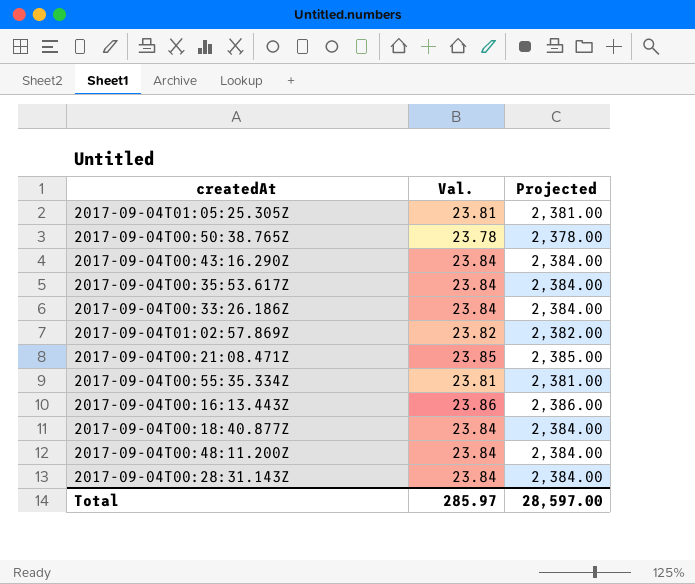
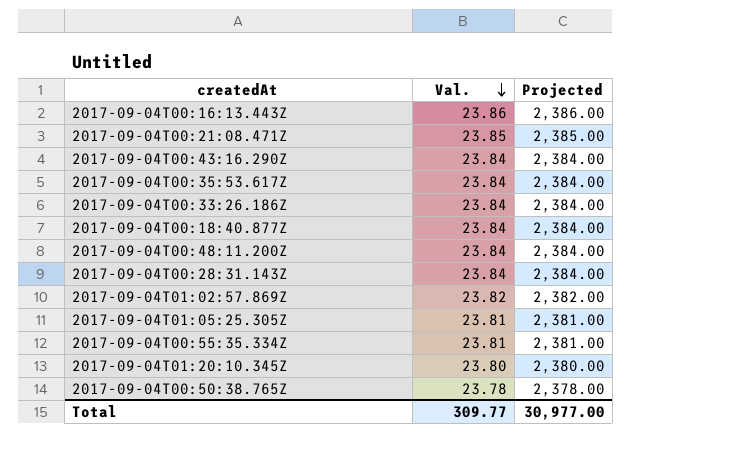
row order: none -> Val. descending
row 2017-09-04T01:20:10.345Z: none -> 23.80 | 2,380.00
Total | Val.: 285.97 -> 309.77
Total | Projected: 28,597.00 -> 30,977.00

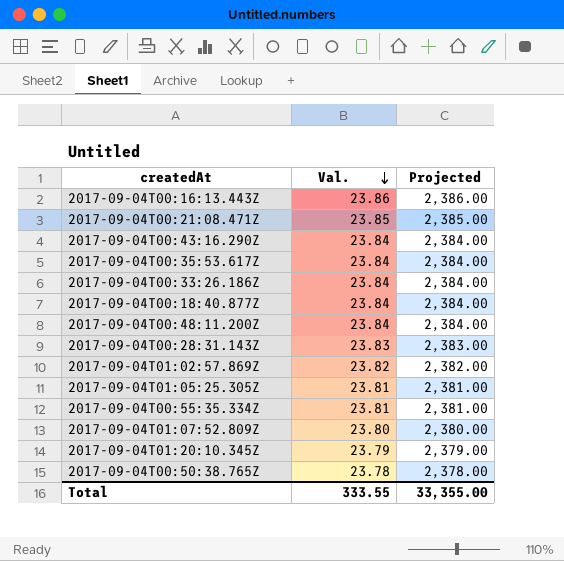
2017-09-04T00:28:31.143Z | Val.: 23.84 -> 23.83
2017-09-04T00:28:31.143Z | Projected: 2,384.00 -> 2,383.00
row 2017-09-04T01:07:52.809Z: none -> 23.80 | 2,380.00
2017-09-04T01:20:10.345Z | Val.: 23.80 -> 23.79
2017-09-04T01:20:10.345Z | Projected: 2,380.00 -> 2,379.00
Total | Val.: 309.77 -> 333.55
Total | Projected: 30,977.00 -> 33,355.00

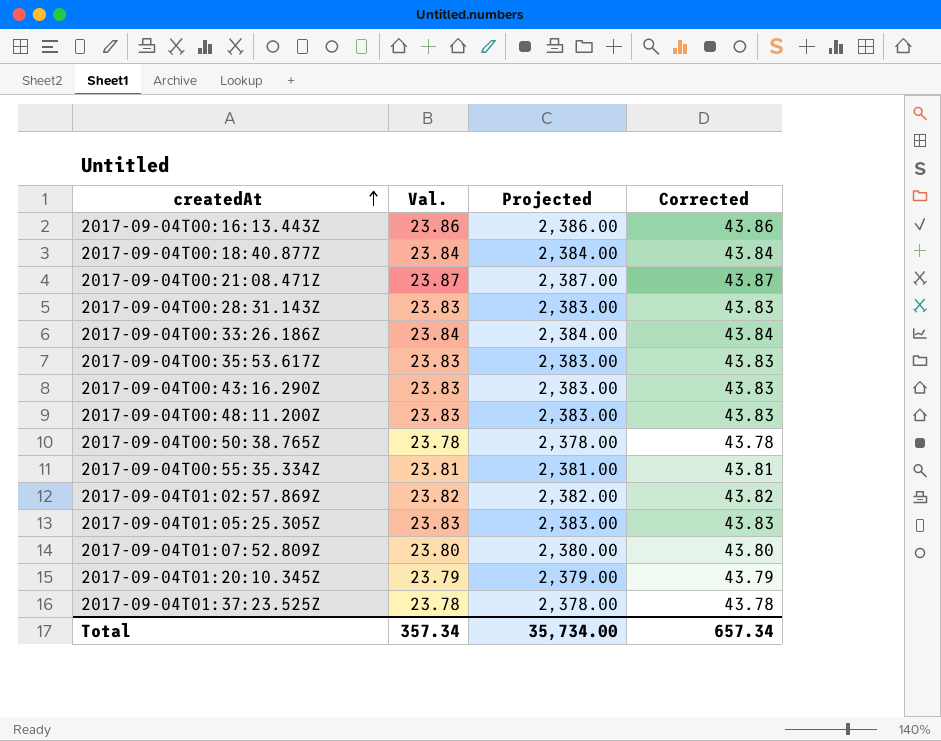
row order: Val. descending -> createdAt ascending
column Corrected | formula: none -> [Val.] + 20
2017-09-04T00:21:08.471Z | Val.: 23.85 -> 23.87
2017-09-04T00:21:08.471Z | Projected: 2,385.00 -> 2,387.00
2017-09-04T00:35:53.617Z | Val.: 23.84 -> 23.83
2017-09-04T00:35:53.617Z | Projected: 2,384.00 -> 2,383.00
2017-09-04T00:43:16.290Z | Val.: 23.84 -> 23.83
2017-09-04T00:43:16.290Z | Projected: 2,384.00 -> 2,383.00
2017-09-04T00:48:11.200Z | Val.: 23.84 -> 23.83
2017-09-04T00:48:11.200Z | Projected: 2,384.00 -> 2,383.00
2017-09-04T01:05:25.305Z | Val.: 23.81 -> 23.83
2017-09-04T01:05:25.305Z | Projected: 2,381.00 -> 2,383.00
row 2017-09-04T01:37:23.525Z: none -> 23.78 | 2,378.00 | 43.78
Total | Val.: 333.55 -> 357.34
Total | Projected: 33,355.00 -> 35,734.00

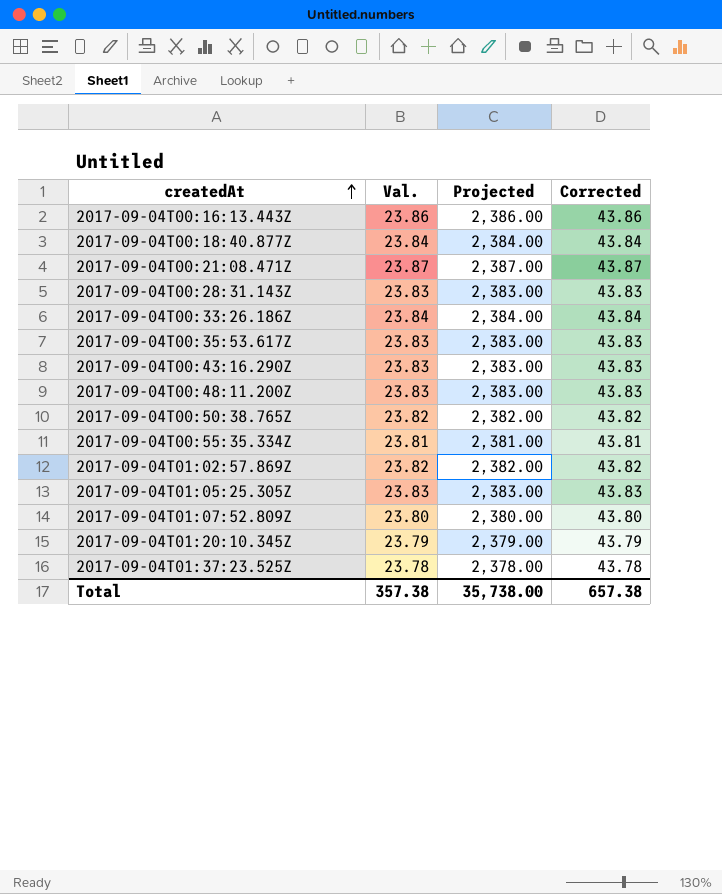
2017-09-04T00:50:38.765Z | Val.: 23.78 -> 23.82
2017-09-04T00:50:38.765Z | Projected: 2,378.00 -> 2,382.00
2017-09-04T00:50:38.765Z | Corrected: 43.78 -> 43.82
Total | Val.: 357.34 -> 357.38
Total | Projected: 35,734.00 -> 35,738.00
Total | Corrected: 657.34 -> 657.38

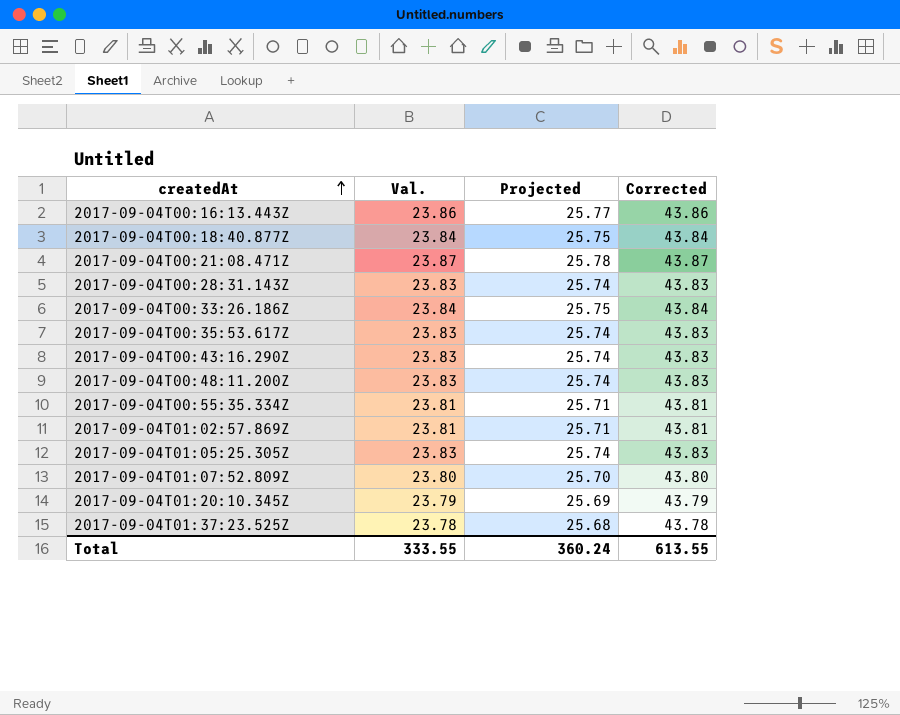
column Projected | formula: [Val.] * 100 -> [Val.] * 1.08
row 2017-09-04T00:50:38.765Z: 23.82 | 2,382.00 | 43.82 -> none
2017-09-04T01:02:57.869Z | Val.: 23.82 -> 23.81
2017-09-04T01:02:57.869Z | Corrected: 43.82 -> 43.81
Total | Val.: 357.38 -> 333.55
Total | Projected: 35,738.00 -> 360.24
Total | Corrected: 657.38 -> 613.55

